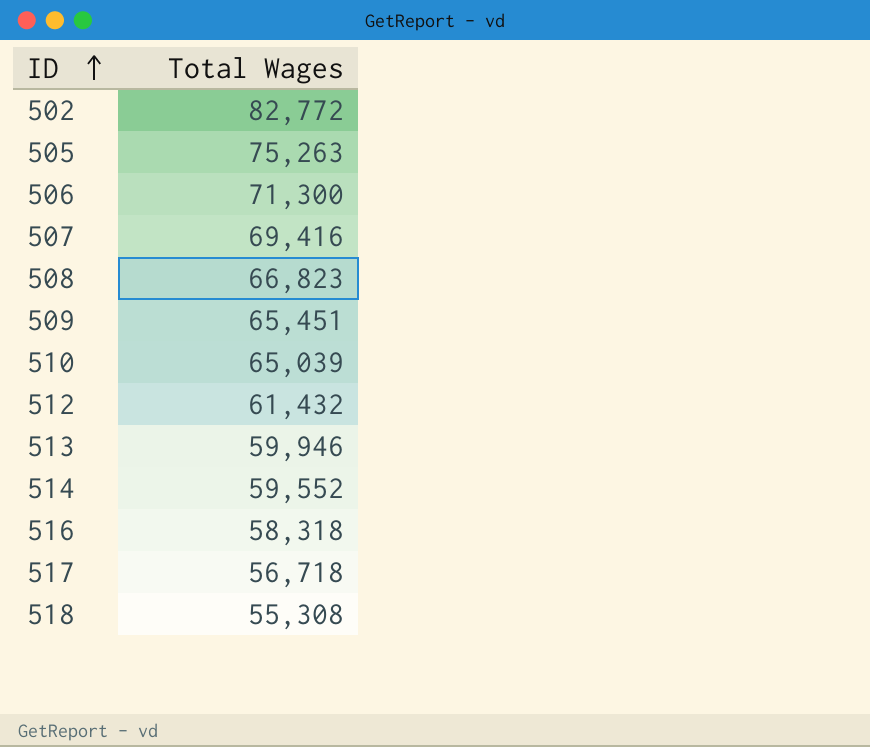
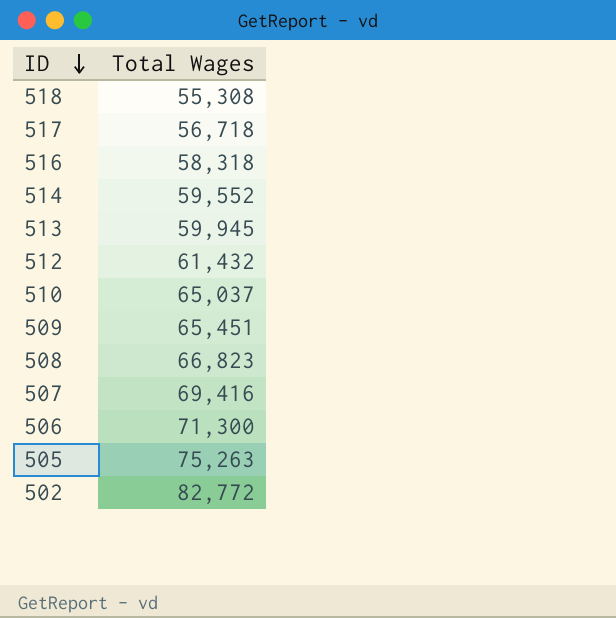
row order: ID ascending -> ID descending
513 | Total Wages: 59,946 -> 59,945
510 | Total Wages: 65,039 -> 65,037

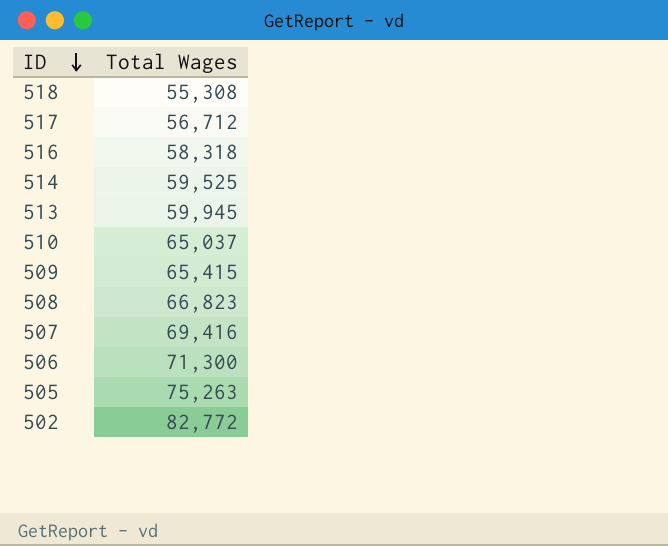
row 512: 61,432 -> none
517 | Total Wages: 56,718 -> 56,712
514 | Total Wages: 59,552 -> 59,525
509 | Total Wages: 65,451 -> 65,415

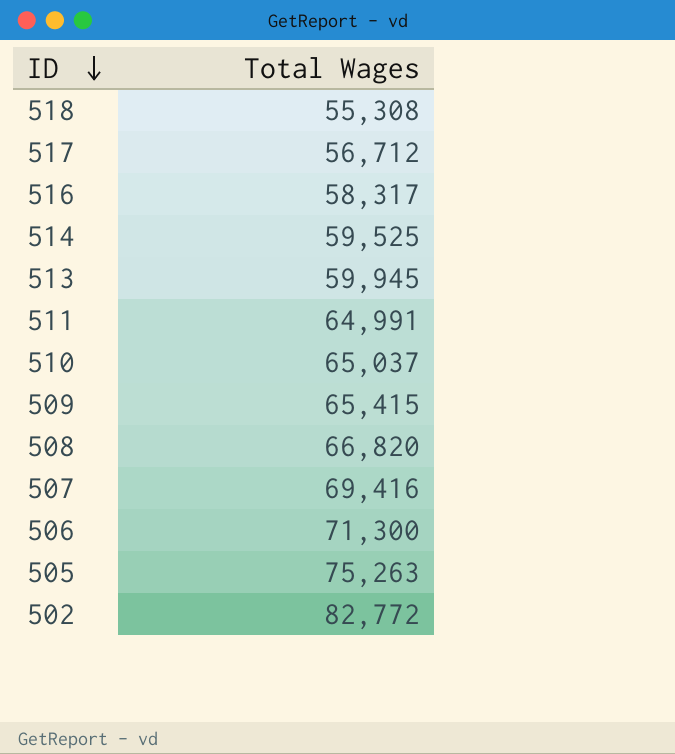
516 | Total Wages: 58,318 -> 58,317
row 511: none -> 64,991
508 | Total Wages: 66,823 -> 66,820

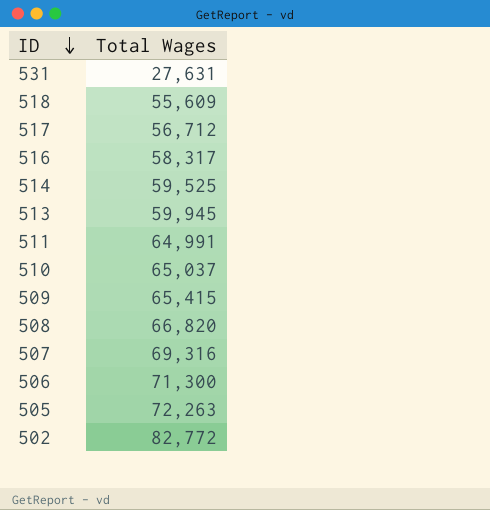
row 531: none -> 27,631
518 | Total Wages: 55,308 -> 55,609
507 | Total Wages: 69,416 -> 69,316
505 | Total Wages: 75,263 -> 72,263

